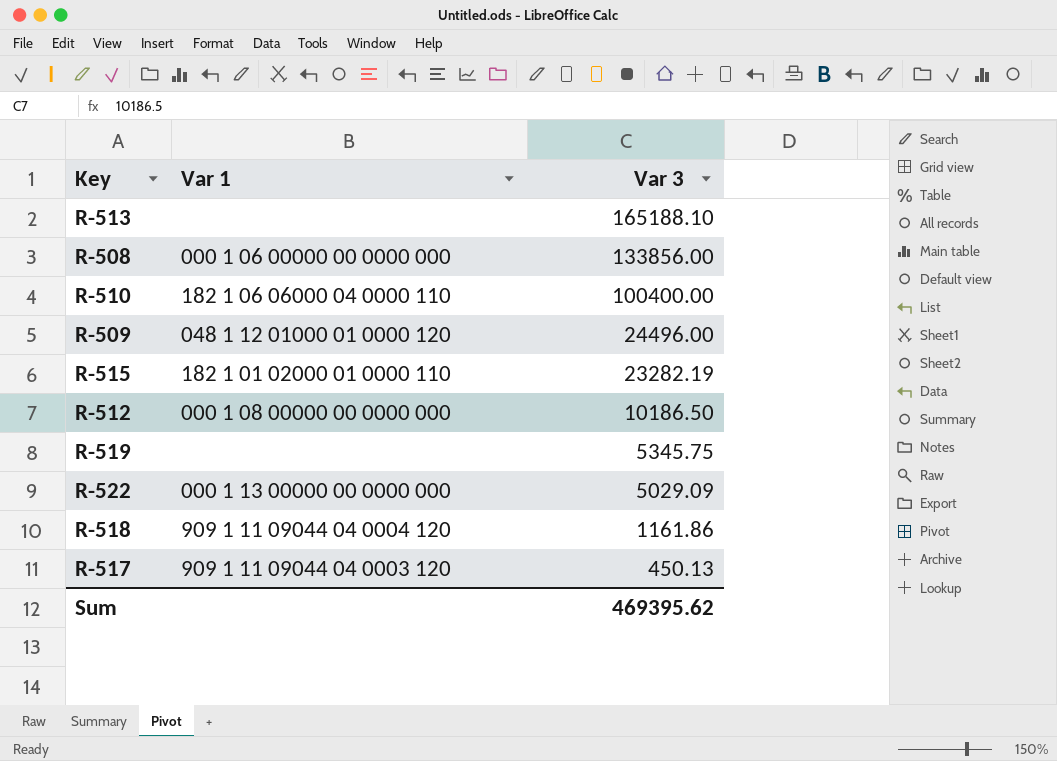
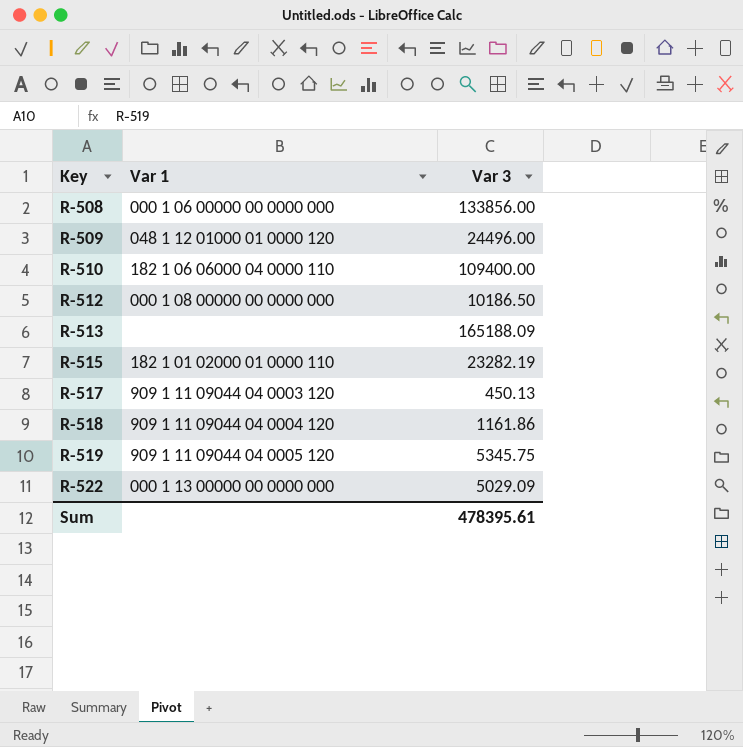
row order: Var 3 descending -> Key ascending
R-510 | Var 3: 100400.00 -> 109400.00
R-513 | Var 3: 165188.10 -> 165188.09
R-519 | Var 1: none -> 909 1 11 09044 04 0005 120
Sum | Var 3: 469395.62 -> 478395.61

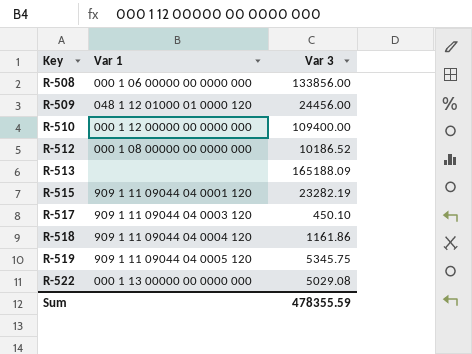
R-509 | Var 3: 24496.00 -> 24456.00
R-510 | Var 1: 182 1 06 06000 04 0000 110 -> 000 1 12 00000 00 0000 000
R-512 | Var 3: 10186.50 -> 10186.52
R-515 | Var 1: 182 1 01 02000 01 0000 110 -> 909 1 11 09044 04 0001 120
R-517 | Var 3: 450.13 -> 450.10
R-522 | Var 3: 5029.09 -> 5029.08
Sum | Var 3: 478395.61 -> 478355.59

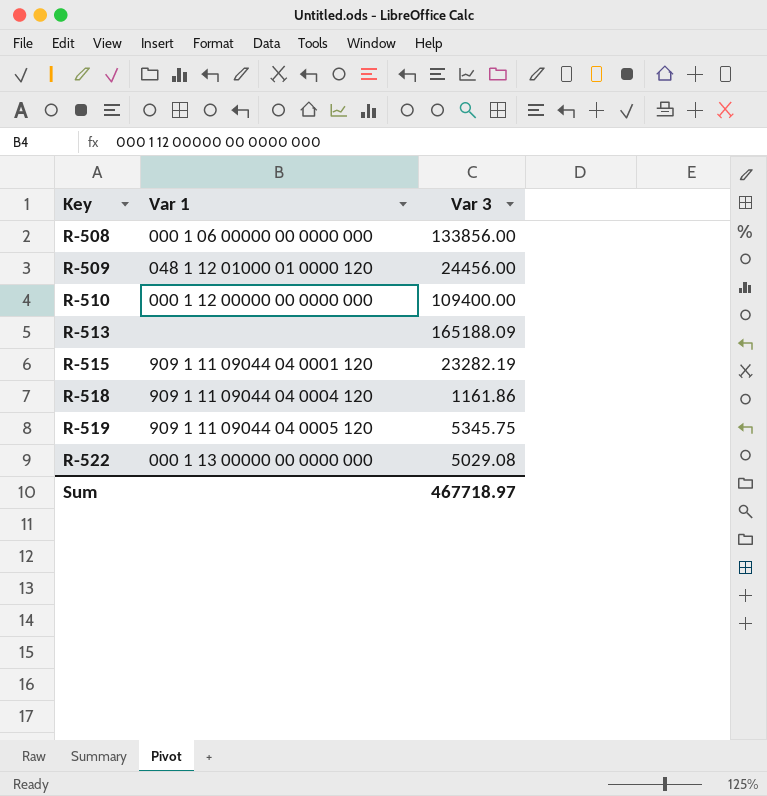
row R-512: 000 1 08 00000 00 0000 000 | 10186.52 -> none
row R-517: 909 1 11 09044 04 0003 120 | 450.10 -> none
Sum | Var 3: 478355.59 -> 467718.97

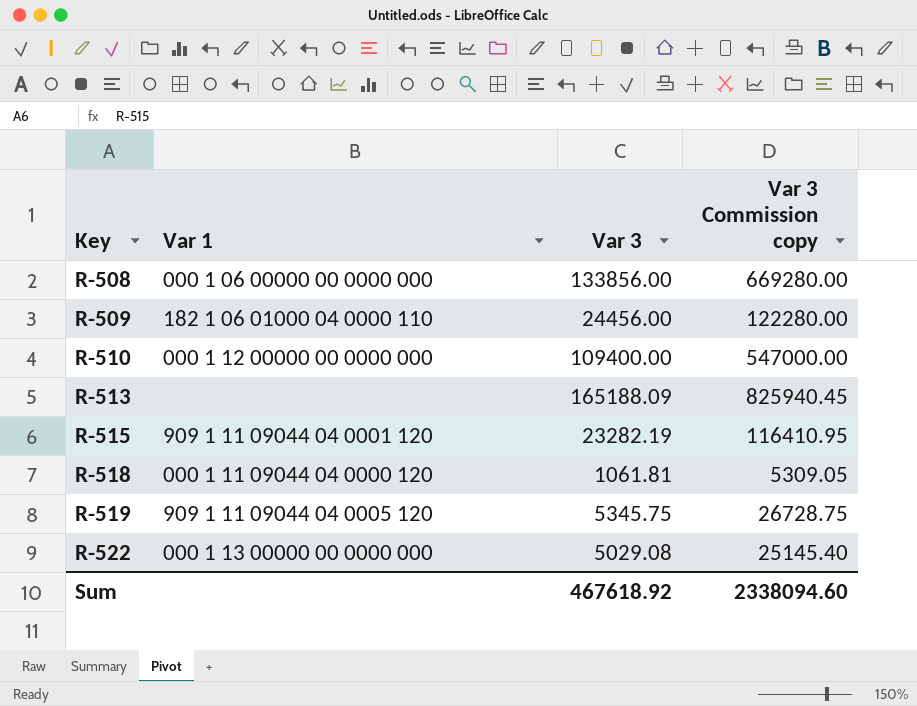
column Var 3 Commission copy | formula: none -> [Var 3] * 5
R-509 | Var 1: 048 1 12 01000 01 0000 120 -> 182 1 06 01000 04 0000 110
R-518 | Var 1: 909 1 11 09044 04 0004 120 -> 000 1 11 09044 04 0000 120
R-518 | Var 3: 1161.86 -> 1061.81
Sum | Var 3: 467718.97 -> 467618.92

